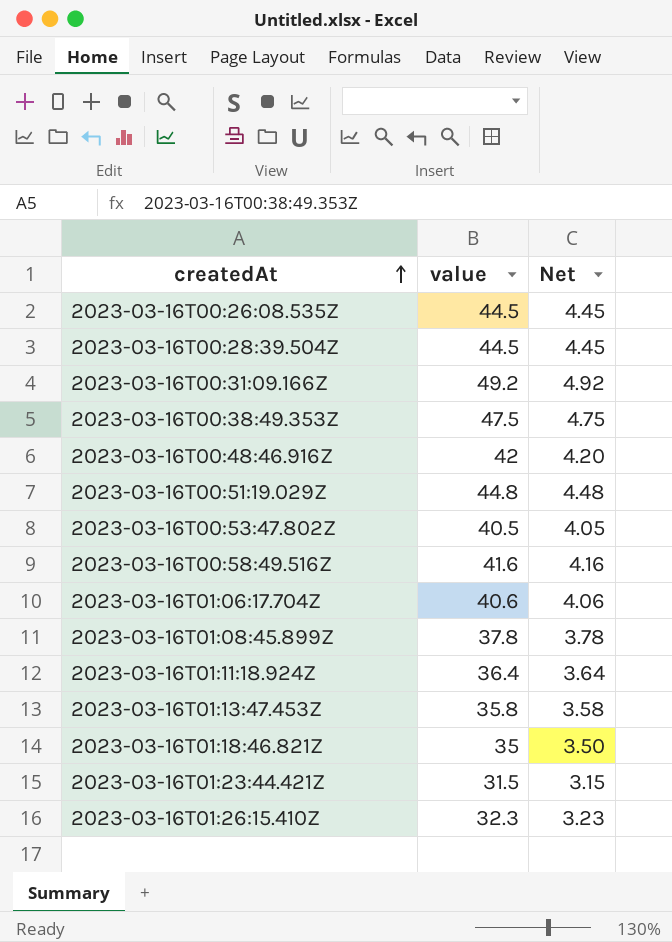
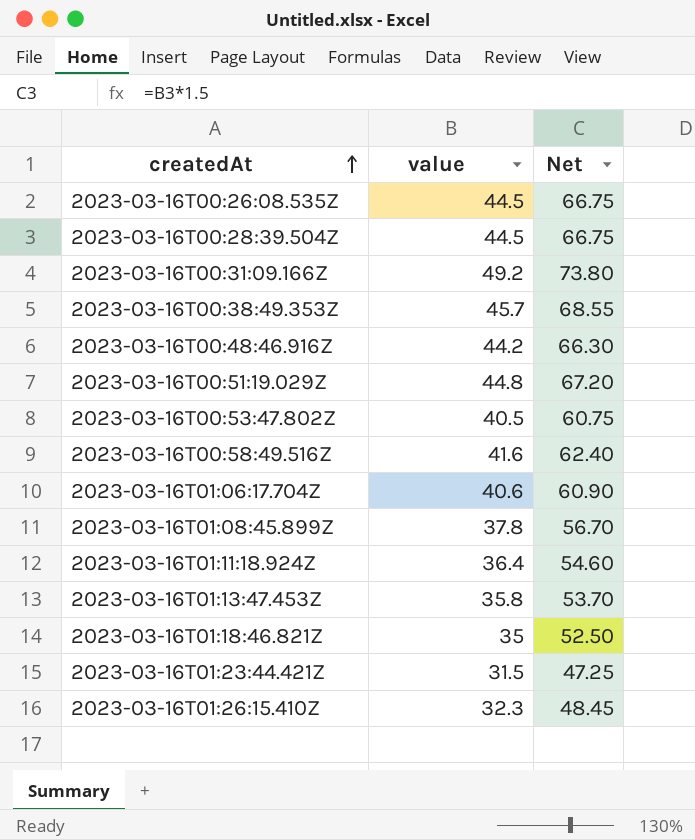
column Net | formula: [value] * 0.1 -> [value] * 1.5
2023-03-16T00:38:49.353Z | value: 47.5 -> 45.7
2023-03-16T00:48:46.916Z | value: 42 -> 44.2

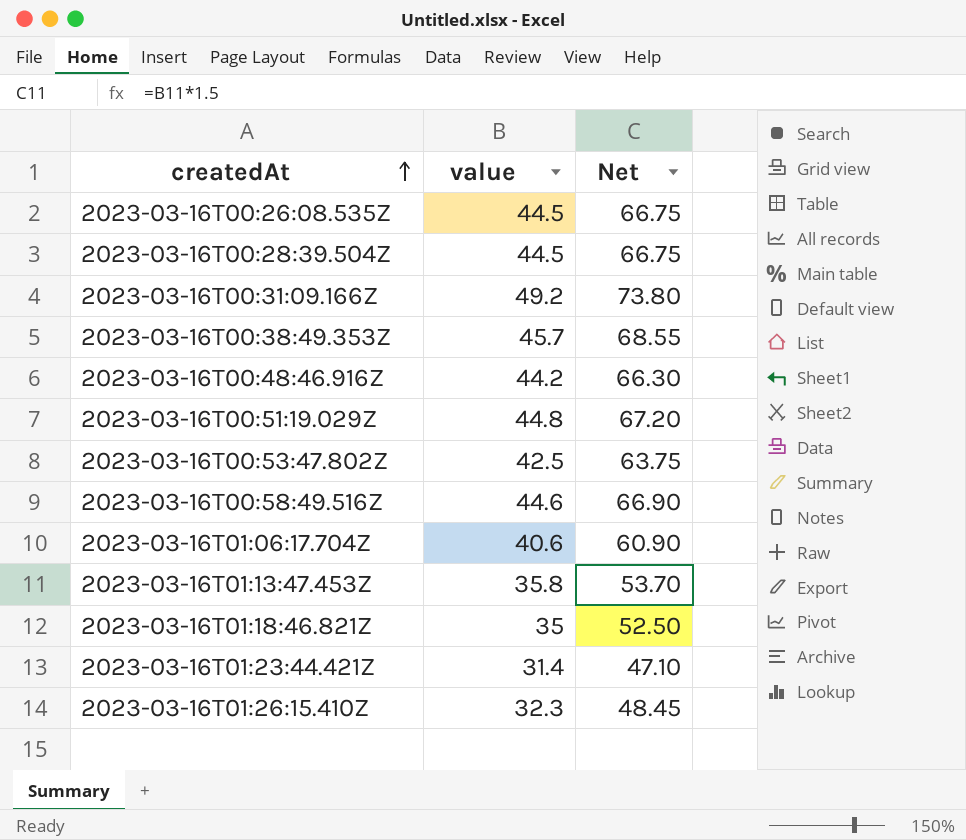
row 2023-03-16T01:08:45.899Z: 37.8 | 56.70 -> none
row 2023-03-16T01:11:18.924Z: 36.4 | 54.60 -> none
2023-03-16T00:53:47.802Z | value: 40.5 -> 42.5
2023-03-16T00:53:47.802Z | Net: 60.75 -> 63.75
2023-03-16T00:58:49.516Z | value: 41.6 -> 44.6
2023-03-16T00:58:49.516Z | Net: 62.40 -> 66.90
2023-03-16T01:23:44.421Z | value: 31.5 -> 31.4
2023-03-16T01:23:44.421Z | Net: 47.25 -> 47.10

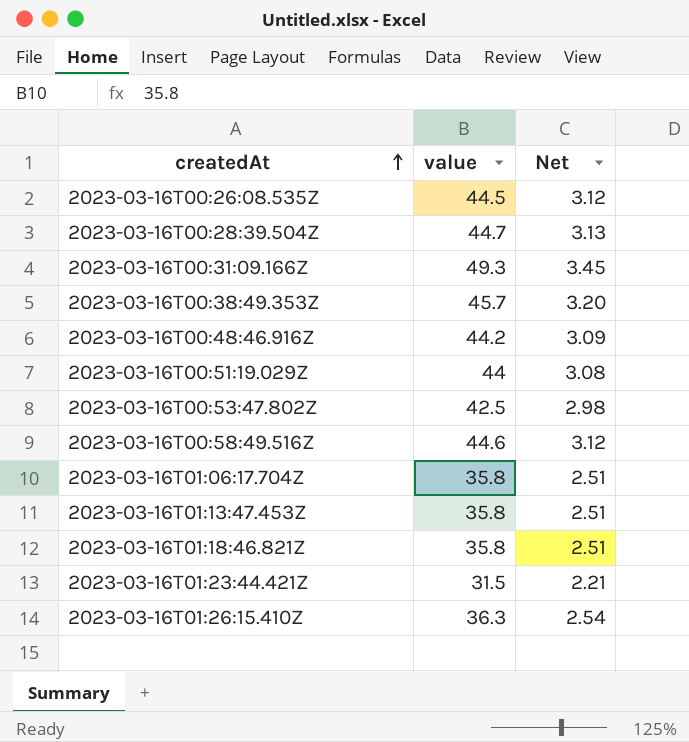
column Net | formula: [value] * 1.5 -> [value] * 0.07
2023-03-16T00:28:39.504Z | value: 44.5 -> 44.7
2023-03-16T00:31:09.166Z | value: 49.2 -> 49.3
2023-03-16T00:51:19.029Z | value: 44.8 -> 44
2023-03-16T01:06:17.704Z | value: 40.6 -> 35.8
2023-03-16T01:18:46.821Z | value: 35 -> 35.8
2023-03-16T01:23:44.421Z | value: 31.4 -> 31.5
2023-03-16T01:26:15.410Z | value: 32.3 -> 36.3

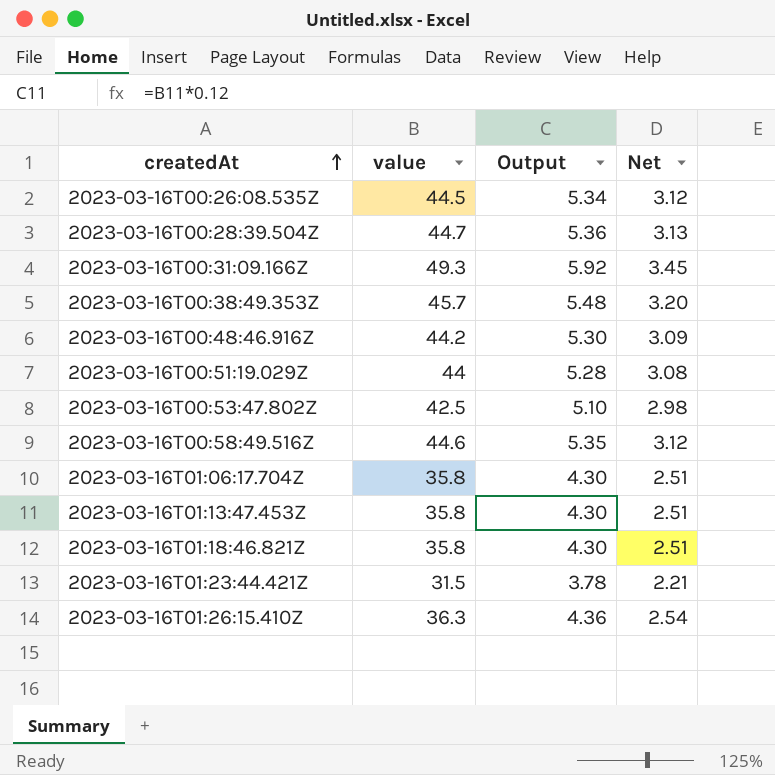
column Output | formula: none -> [value] * 0.12

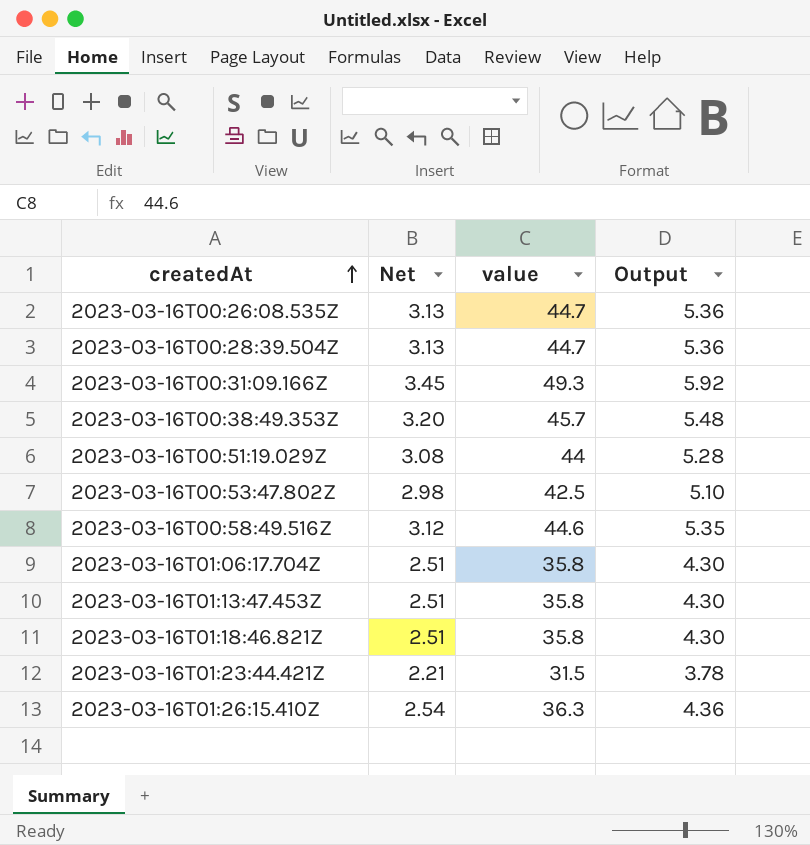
column Net | position: 4 -> 2
row 2023-03-16T00:48:46.916Z: 44.2 | 5.30 | 3.09 -> none
2023-03-16T00:26:08.535Z | Net: 3.12 -> 3.13
2023-03-16T00:26:08.535Z | value: 44.5 -> 44.7
2023-03-16T00:26:08.535Z | Output: 5.34 -> 5.36

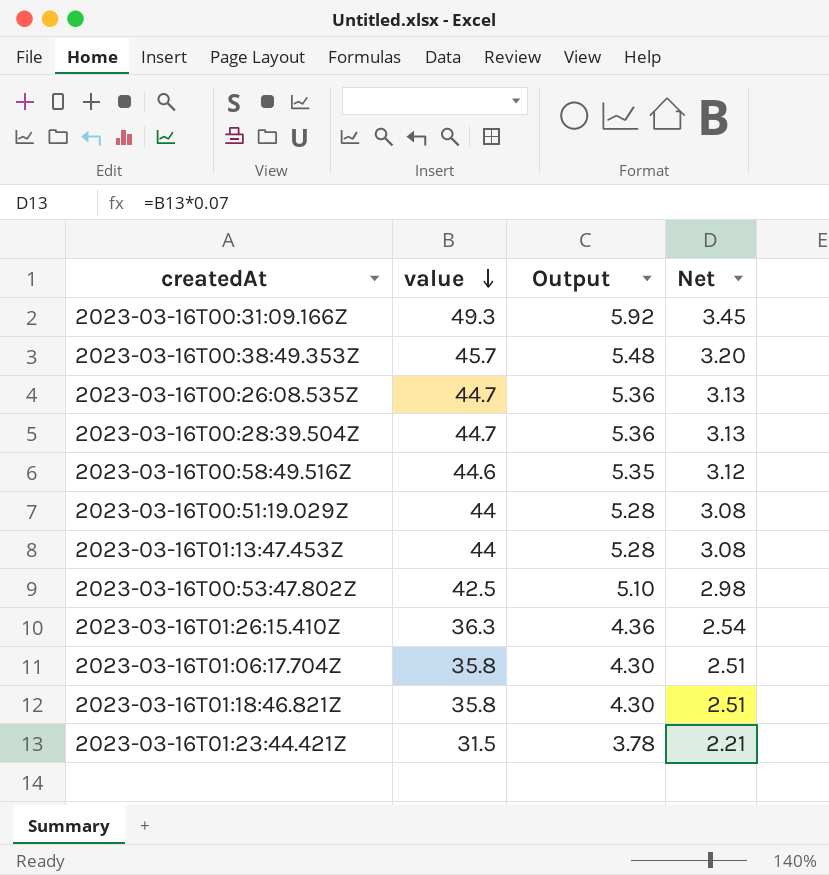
row order: createdAt ascending -> value descending
column Net | position: 2 -> 4
2023-03-16T01:13:47.453Z | value: 35.8 -> 44
2023-03-16T01:13:47.453Z | Output: 4.30 -> 5.28
2023-03-16T01:13:47.453Z | Net: 2.51 -> 3.08

